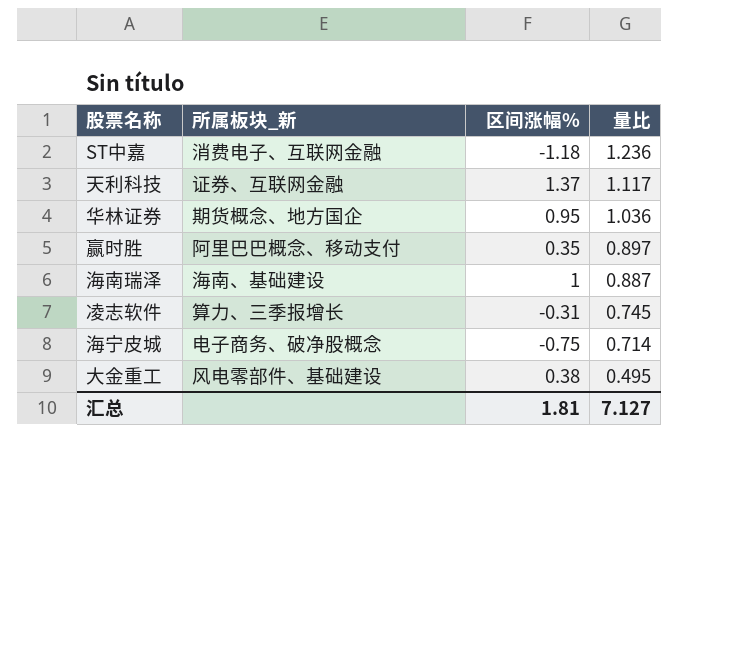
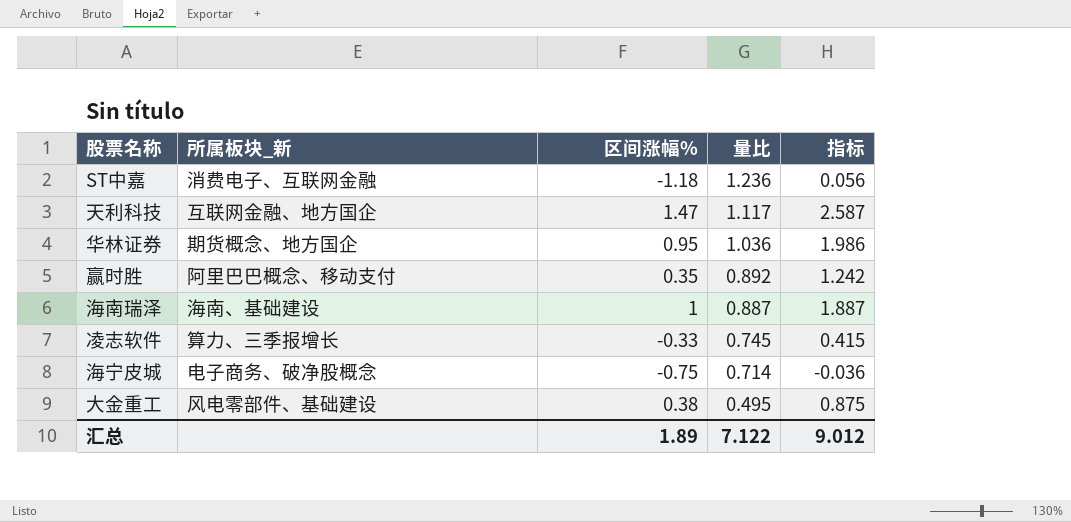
column 指标 | formula: none -> [区间涨幅%] + [量比]
天利科技 | 所属板块_新: 证券、互联网金融 -> 互联网金融、地方国企
天利科技 | 区间涨幅%: 1.37 -> 1.47
赢时胜 | 量比: 0.897 -> 0.892
凌志软件 | 区间涨幅%: -0.31 -> -0.33
汇总 | 区间涨幅%: 1.81 -> 1.89
汇总 | 量比: 7.127 -> 7.122

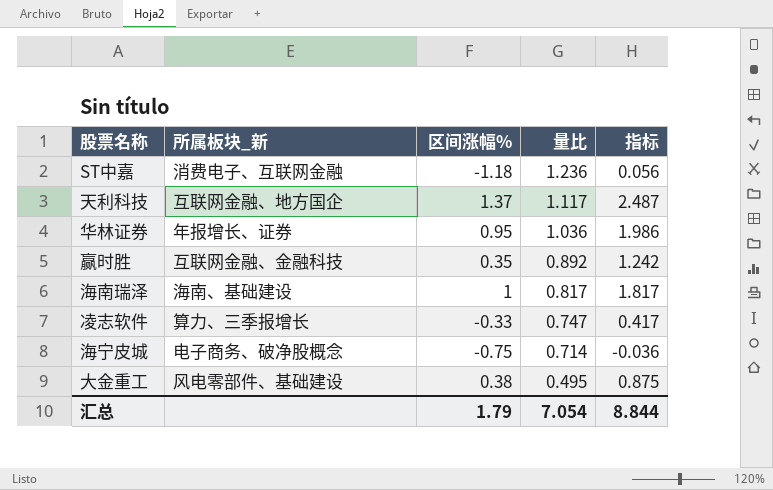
天利科技 | 区间涨幅%: 1.47 -> 1.37
天利科技 | 指标: 2.587 -> 2.487
华林证券 | 所属板块_新: 期货概念、地方国企 -> 年报增长、证券
赢时胜 | 所属板块_新: 阿里巴巴概念、移动支付 -> 互联网金融、金融科技
海南瑞泽 | 量比: 0.887 -> 0.817
海南瑞泽 | 指标: 1.887 -> 1.817
凌志软件 | 量比: 0.745 -> 0.747
凌志软件 | 指标: 0.415 -> 0.417
汇总 | 区间涨幅%: 1.89 -> 1.79
汇总 | 量比: 7.122 -> 7.054
汇总 | 指标: 9.012 -> 8.844

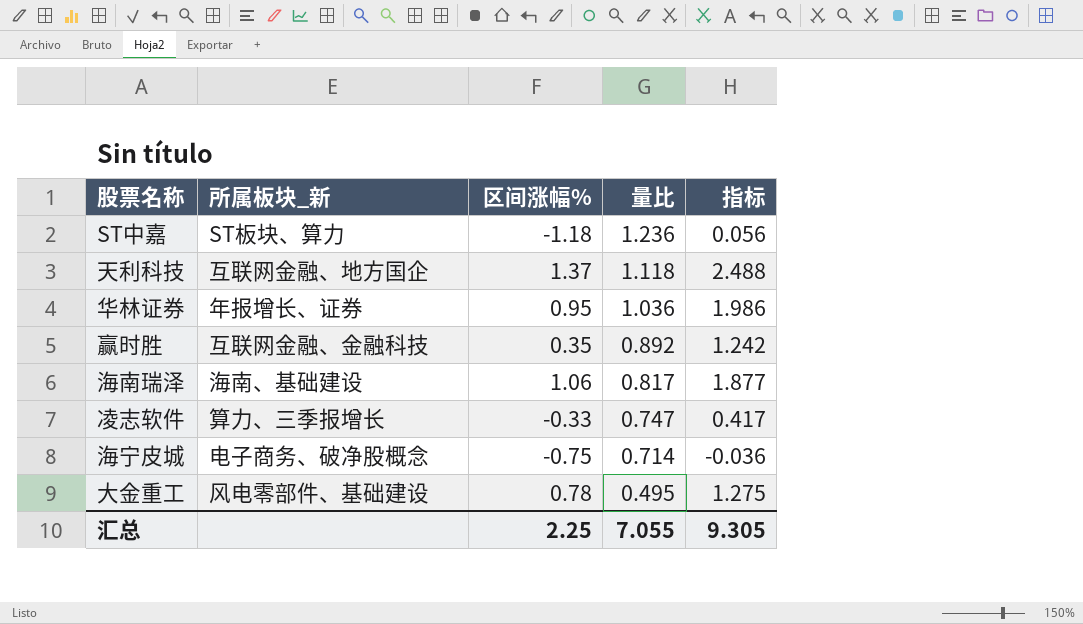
ST中嘉 | 所属板块_新: 消费电子、互联网金融 -> ST板块、算力
天利科技 | 量比: 1.117 -> 1.118
天利科技 | 指标: 2.487 -> 2.488
海南瑞泽 | 区间涨幅%: 1 -> 1.06
海南瑞泽 | 指标: 1.817 -> 1.877
大金重工 | 区间涨幅%: 0.38 -> 0.78
大金重工 | 指标: 0.875 -> 1.275
汇总 | 区间涨幅%: 1.79 -> 2.25
汇总 | 量比: 7.054 -> 7.055
汇总 | 指标: 8.844 -> 9.305

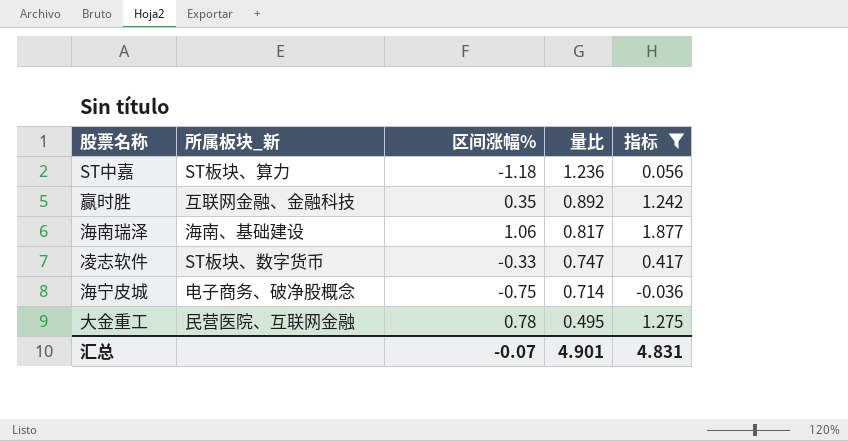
filter: none -> 指标 <= 1.877
凌志软件 | 所属板块_新: 算力、三季报增长 -> ST板块、数字货币
大金重工 | 所属板块_新: 风电零部件、基础建设 -> 民营医院、互联网金融
汇总 | 区间涨幅%: 2.25 -> -0.07
汇总 | 量比: 7.055 -> 4.901
汇总 | 指标: 9.305 -> 4.831

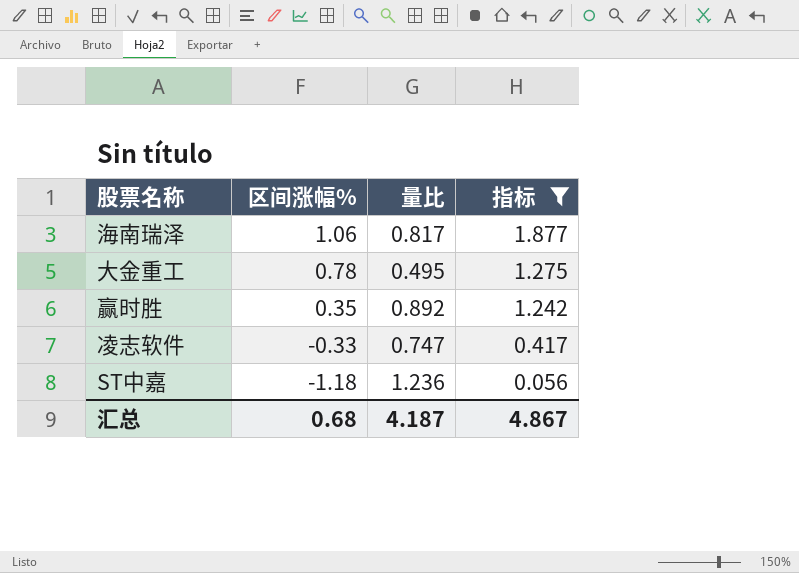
row order: 量比 descending -> 区间涨幅% descending
column 所属板块_新 | position: 2 -> none
row 海宁皮城: 电子商务、破净股概念 | -0.75 | 0.714 | -0.036 -> none
汇总 | 区间涨幅%: -0.07 -> 0.68
汇总 | 量比: 4.901 -> 4.187
汇总 | 指标: 4.831 -> 4.867

